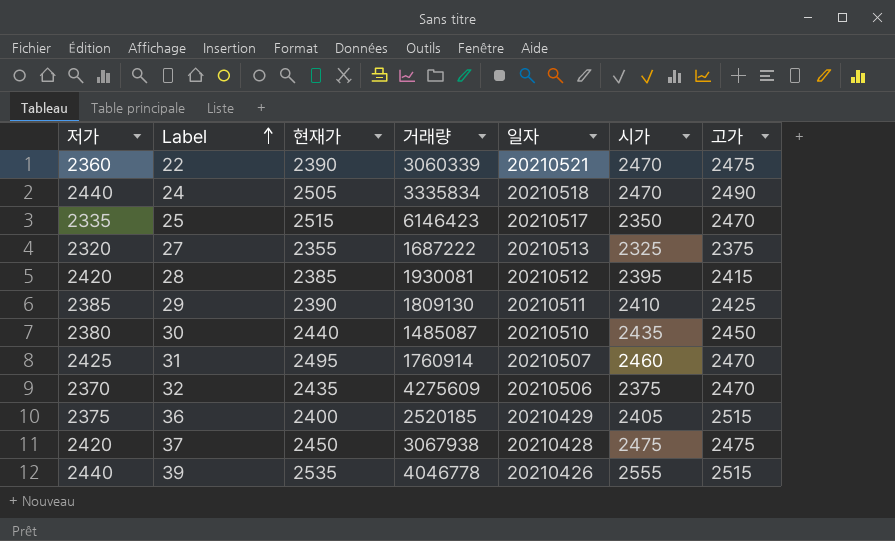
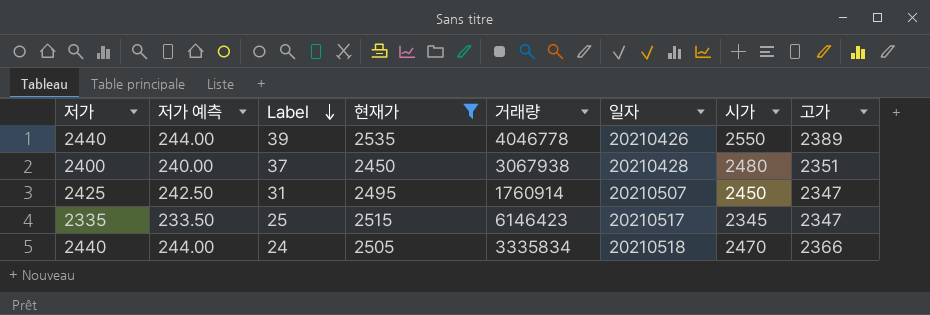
filter: none -> 현재가 >= 2450
row order: Label ascending -> Label descending
column 저가 예측 | formula: none -> [저가] * 0.1
39 | 시가: 2555 -> 2550
39 | 고가: 2515 -> 2389
37 | 저가: 2420 -> 2400
37 | 시가: 2475 -> 2480
37 | 고가: 2475 -> 2351
31 | 시가: 2460 -> 2450
31 | 고가: 2470 -> 2347
25 | 시가: 2350 -> 2345
25 | 고가: 2470 -> 2347
24 | 고가: 2490 -> 2366

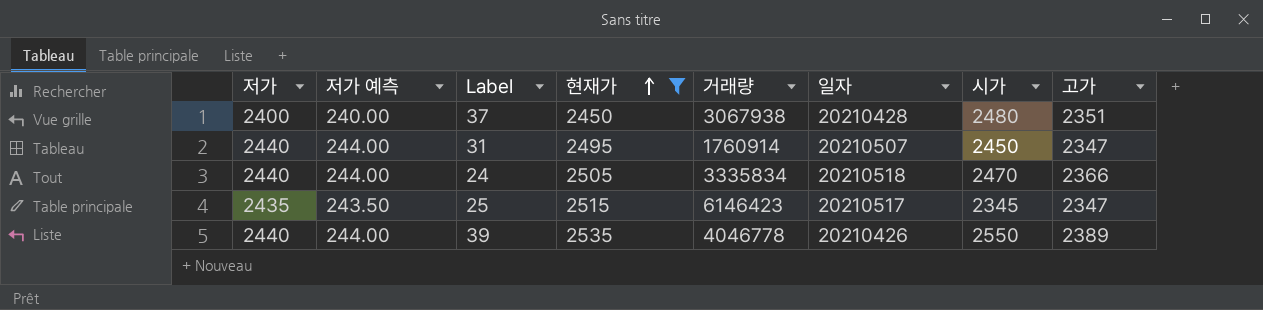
row order: Label descending -> 현재가 ascending
31 | 저가: 2425 -> 2440
31 | 저가 예측: 242.50 -> 244.00
25 | 저가: 2335 -> 2435
25 | 저가 예측: 233.50 -> 243.50

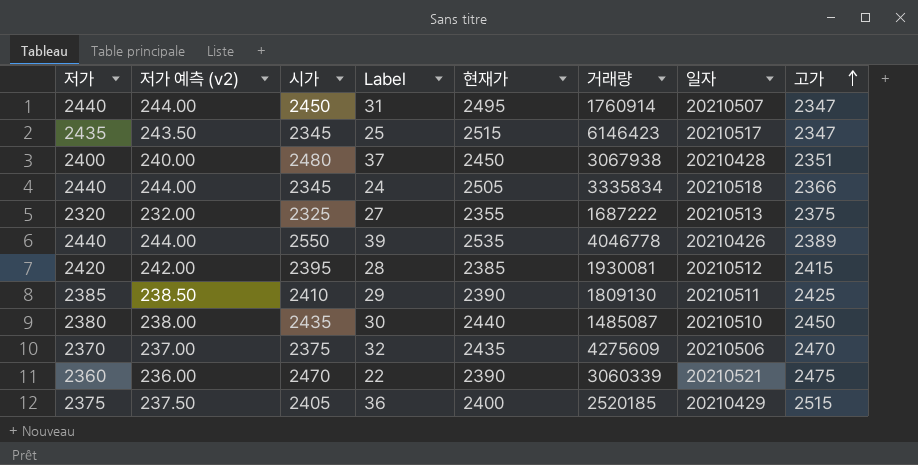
filter: 현재가 >= 2450 -> none
row order: 현재가 ascending -> 고가 ascending
column name: 저가 예측 -> 저가 예측 (v2)
column 시가 | position: 7 -> 3
24 | 시가: 2470 -> 2345

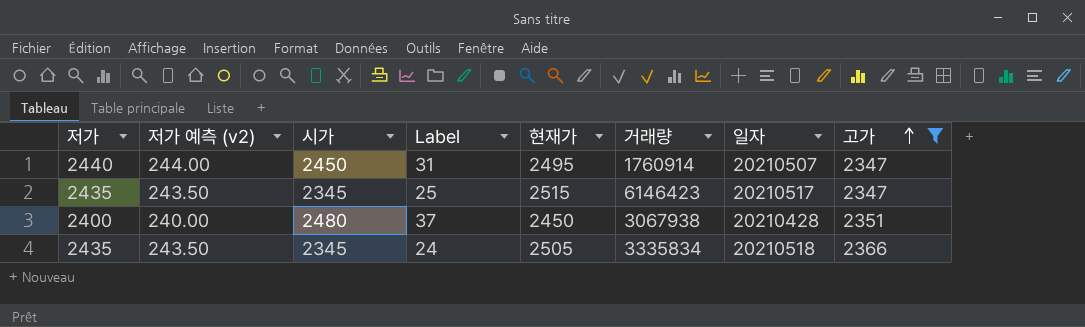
filter: none -> 고가 <= 2366
24 | 저가: 2440 -> 2435
24 | 저가 예측 (v2): 244.00 -> 243.50

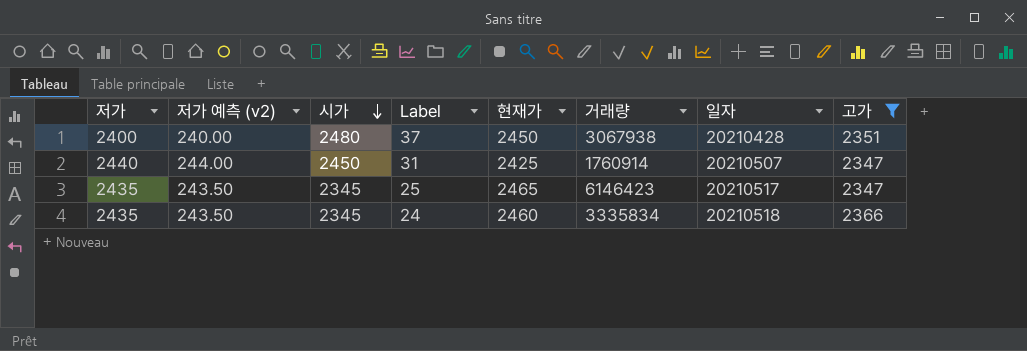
row order: 고가 ascending -> 시가 descending
31 | 현재가: 2495 -> 2425
25 | 현재가: 2515 -> 2465
24 | 현재가: 2505 -> 2460

